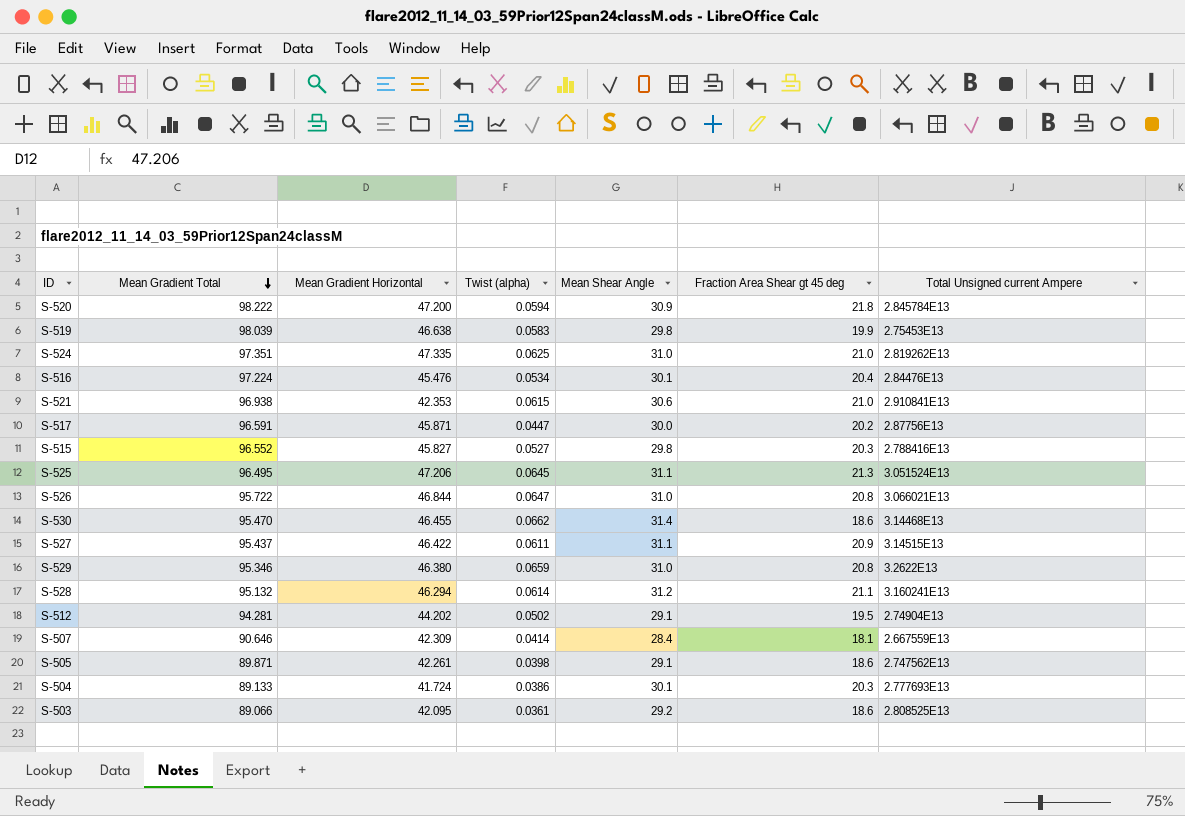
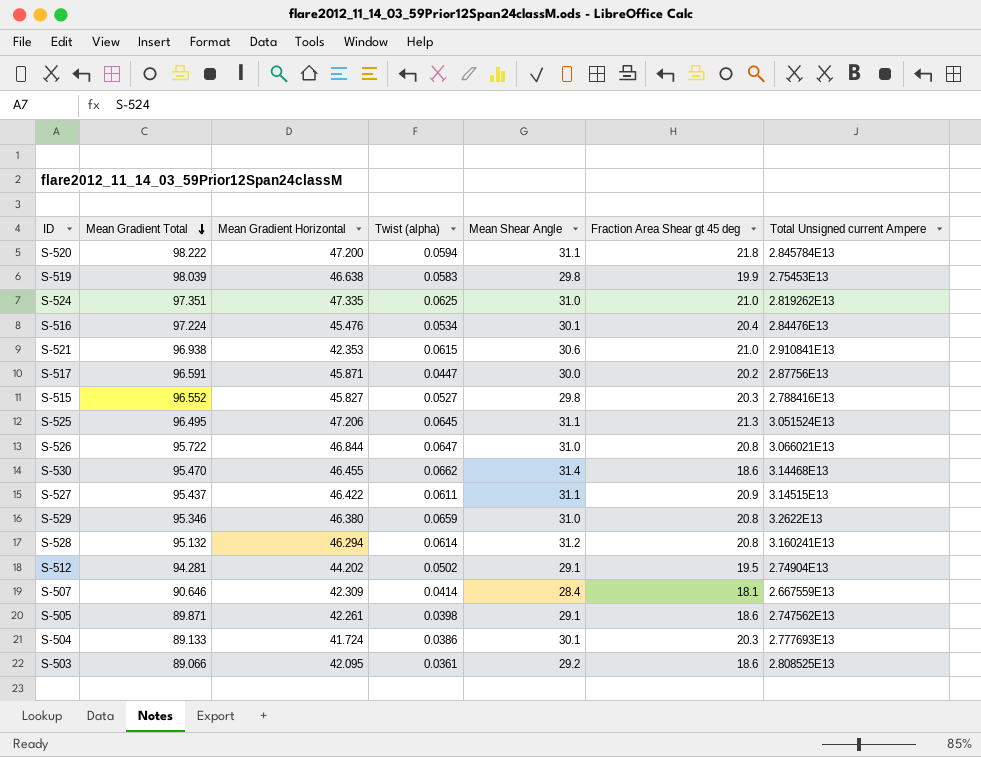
S-520 | Mean Shear Angle: 30.9 -> 31.1
S-528 | Fraction Area Shear gt 45 deg: 21.1 -> 20.8

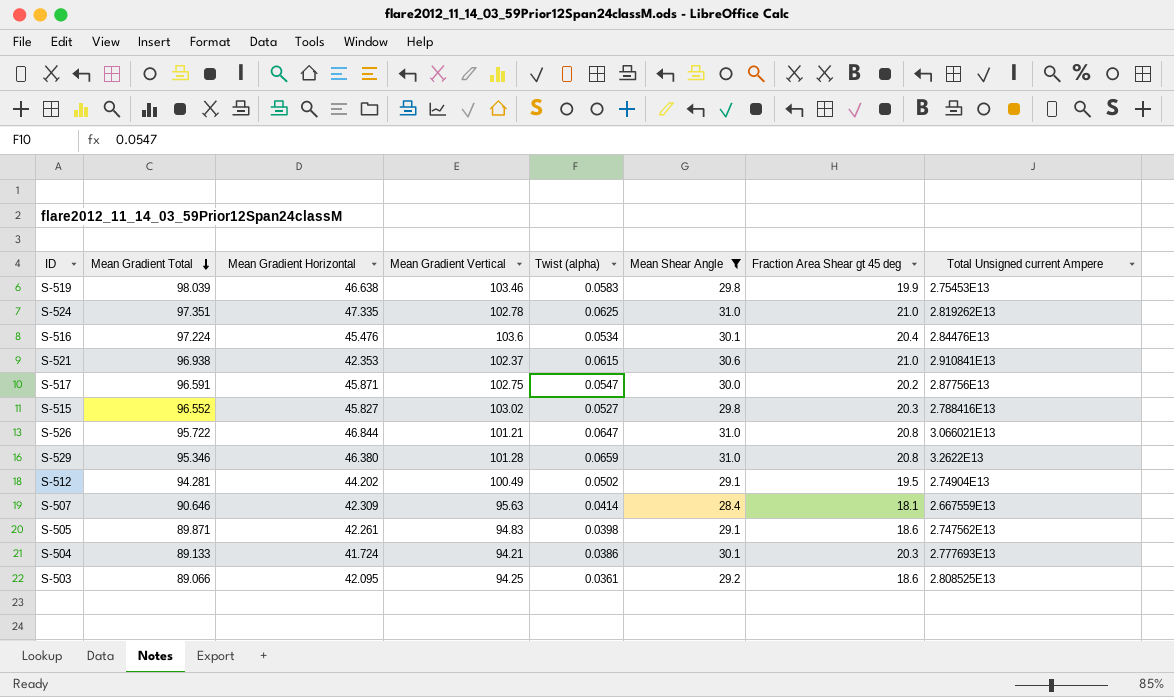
filter: none -> Mean Shear Angle <= 31.0
column Mean Gradient Vertical | position: none -> 4
S-517 | Twist (alpha): 0.0447 -> 0.0547

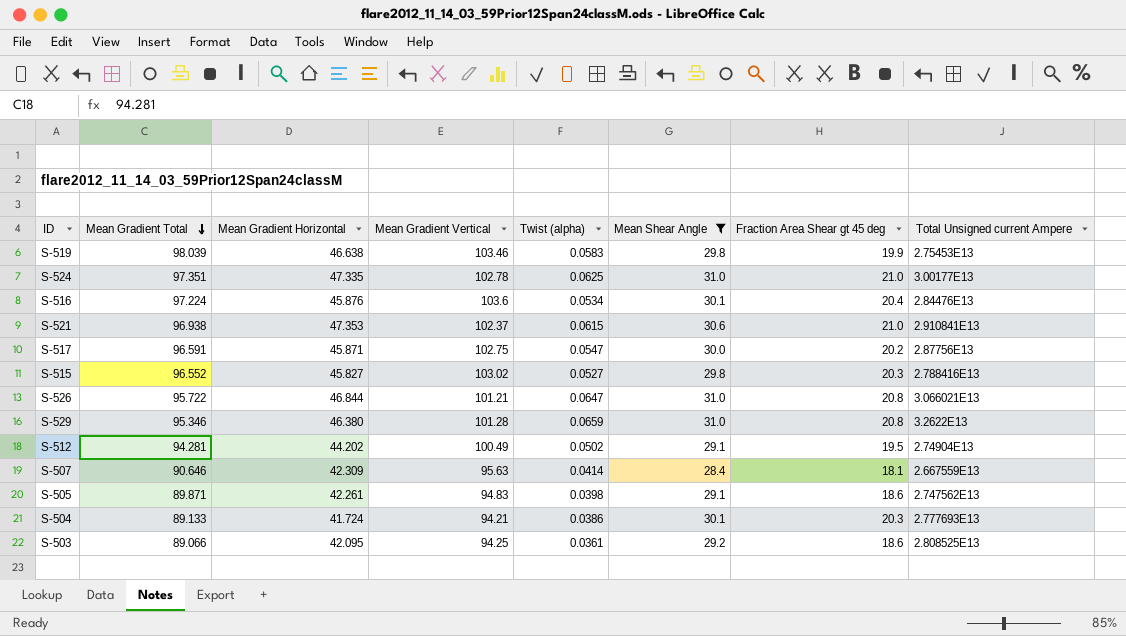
S-524 | Total Unsigned current Ampere: 2.819262E13 -> 3.00177E13
S-516 | Mean Gradient Horizontal: 45.476 -> 45.876
S-521 | Mean Gradient Horizontal: 42.353 -> 47.353

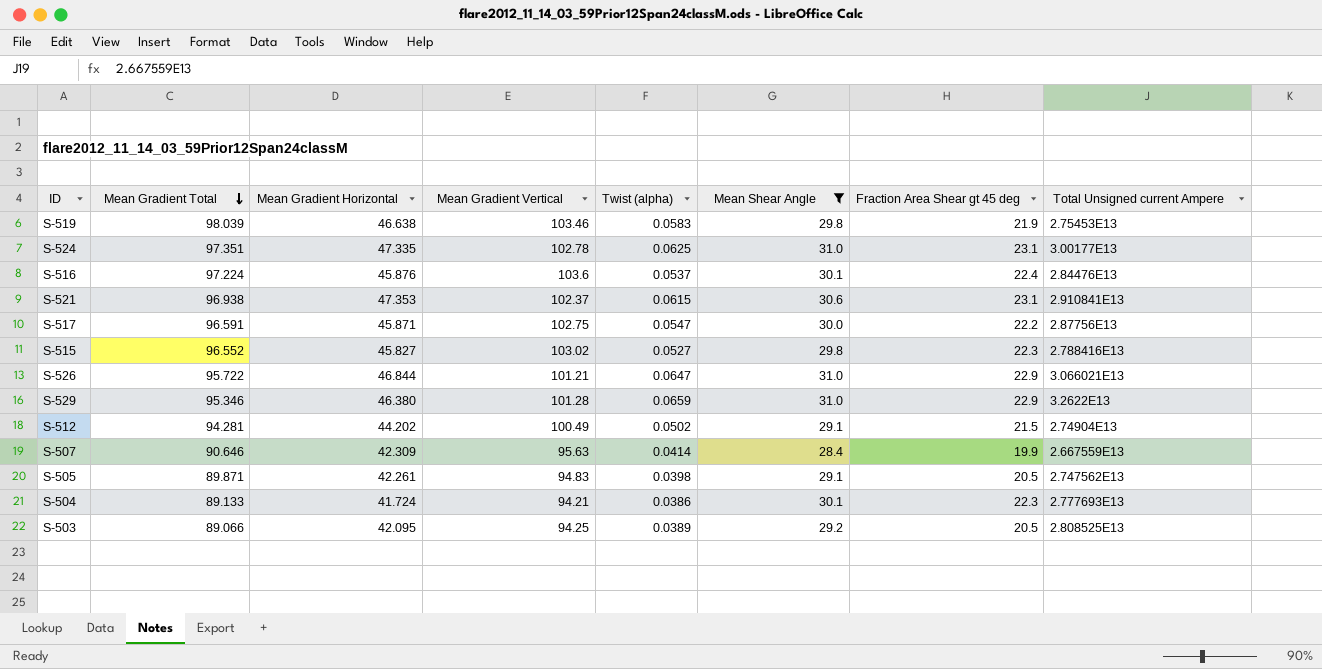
S-519 | Fraction Area Shear gt 45 deg: 19.9 -> 21.9
S-524 | Fraction Area Shear gt 45 deg: 21.0 -> 23.1
S-516 | Twist (alpha): 0.0534 -> 0.0537
S-516 | Fraction Area Shear gt 45 deg: 20.4 -> 22.4
S-521 | Fraction Area Shear gt 45 deg: 21.0 -> 23.1
S-517 | Fraction Area Shear gt 45 deg: 20.2 -> 22.2
S-515 | Fraction Area Shear gt 45 deg: 20.3 -> 22.3
S-526 | Fraction Area Shear gt 45 deg: 20.8 -> 22.9
S-529 | Fraction Area Shear gt 45 deg: 20.8 -> 22.9
S-512 | Fraction Area Shear gt 45 deg: 19.5 -> 21.5
S-507 | Fraction Area Shear gt 45 deg: 18.1 -> 19.9
S-505 | Fraction Area Shear gt 45 deg: 18.6 -> 20.5
S-504 | Fraction Area Shear gt 45 deg: 20.3 -> 22.3
S-503 | Twist (alpha): 0.0361 -> 0.0389
S-503 | Fraction Area Shear gt 45 deg: 18.6 -> 20.5

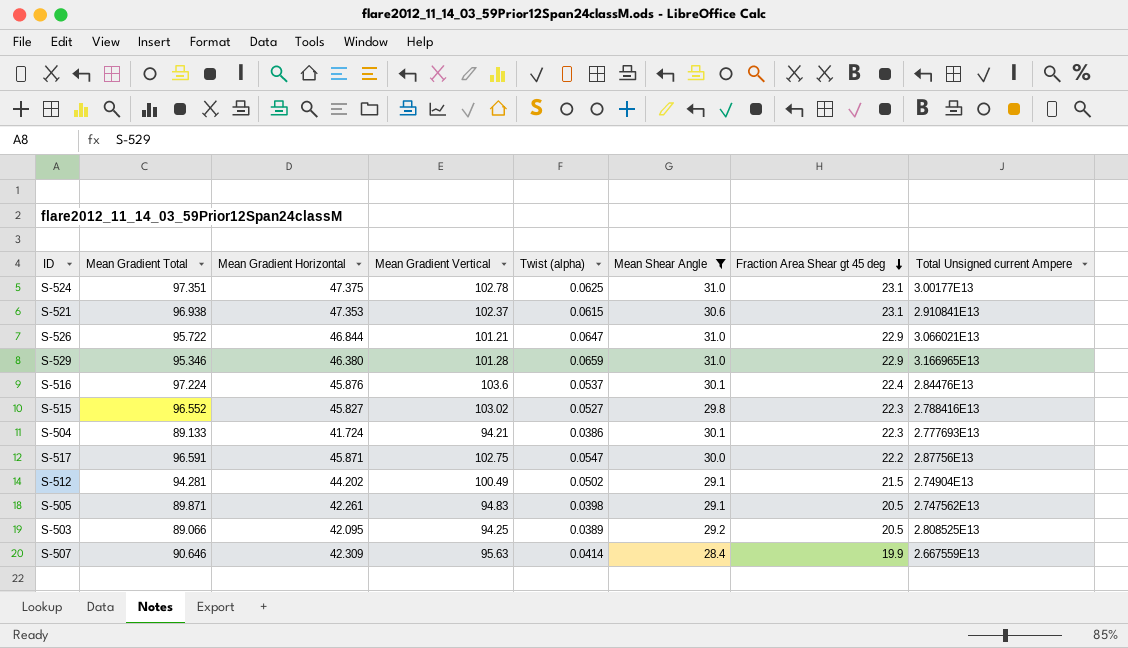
row order: Mean Gradient Total descending -> Fraction Area Shear gt 45 deg descending
row S-519: 98.039 | 46.638 | 103.46 | 0.0583 | 29.8 | 21.9 | 2.75453E13 -> none
S-524 | Mean Gradient Horizontal: 47.335 -> 47.375
S-529 | Total Unsigned current Ampere: 3.2622E13 -> 3.166965E13

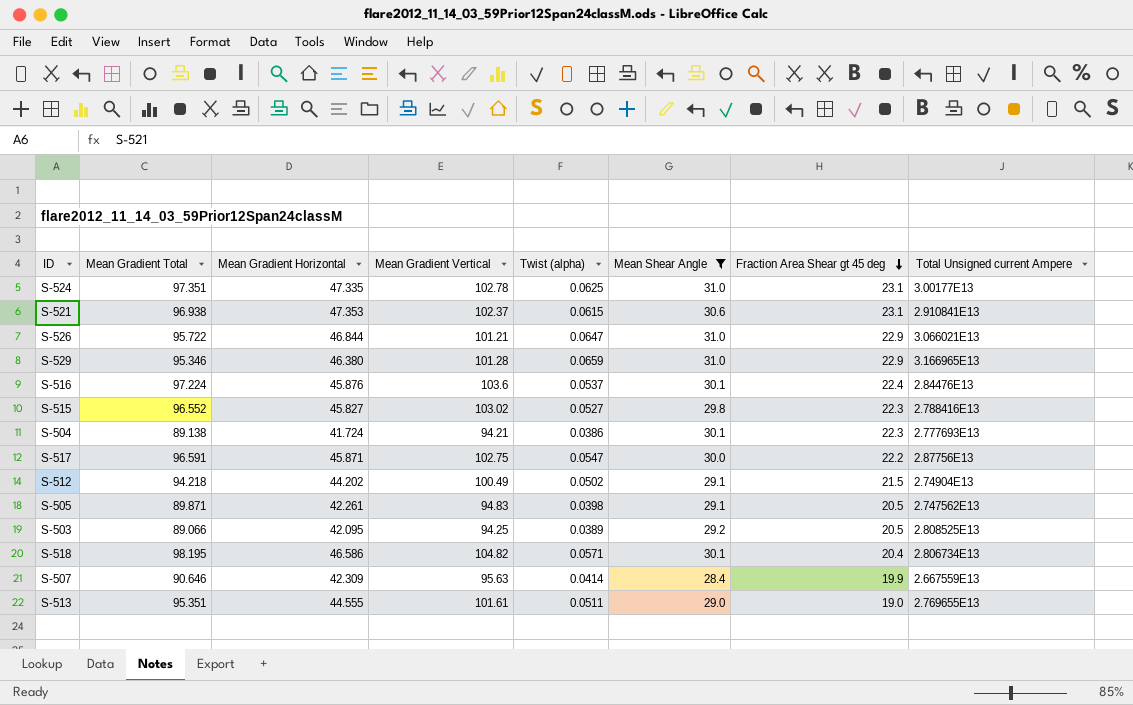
S-524 | Mean Gradient Horizontal: 47.375 -> 47.335
S-504 | Mean Gradient Total: 89.133 -> 89.138
S-512 | Mean Gradient Total: 94.281 -> 94.218
row S-518: none -> 98.195 | 46.586 | 104.82 | 0.0571 | 30.1 | 20.4 | 2.806734E13
row S-513: none -> 95.351 | 44.555 | 101.61 | 0.0511 | 29.0 | 19.0 | 2.769655E13

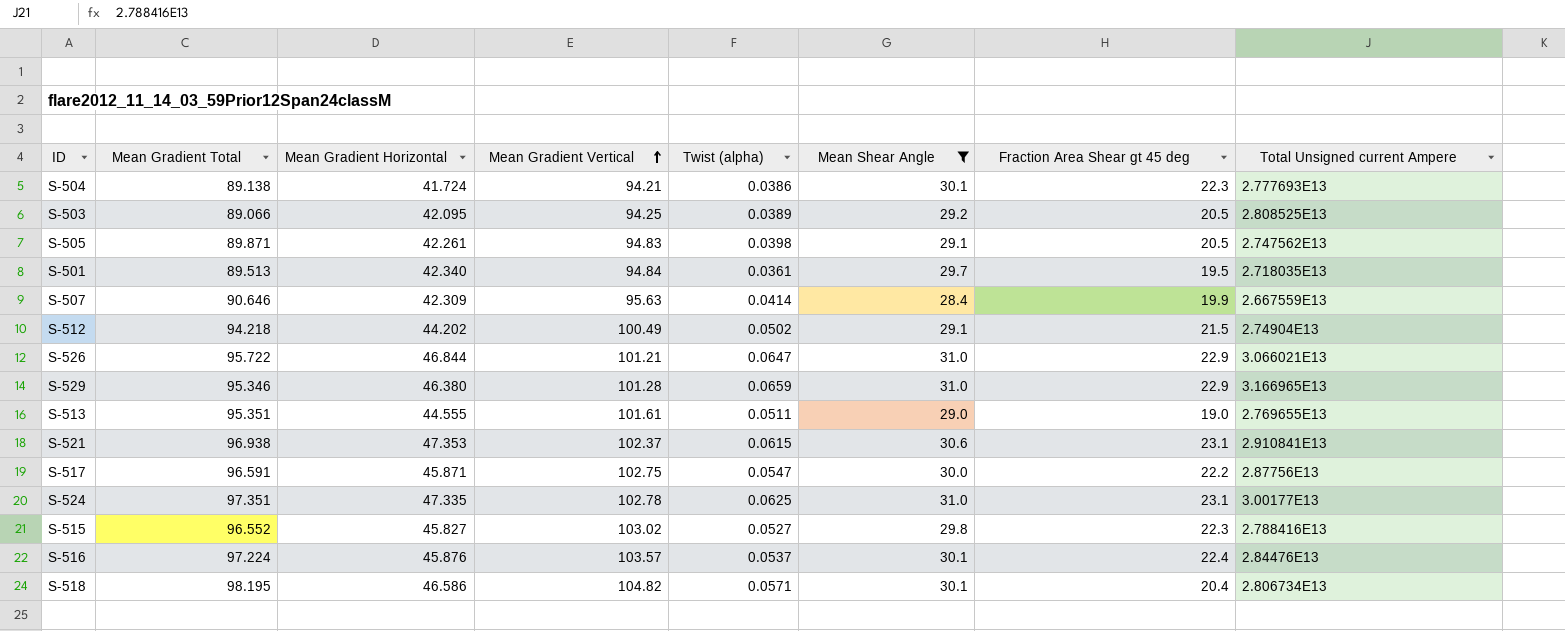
row order: Fraction Area Shear gt 45 deg descending -> Mean Gradient Vertical ascending
row S-501: none -> 89.513 | 42.340 | 94.84 | 0.0361 | 29.7 | 19.5 | 2.718035E13
S-516 | Mean Gradient Vertical: 103.6 -> 103.57

